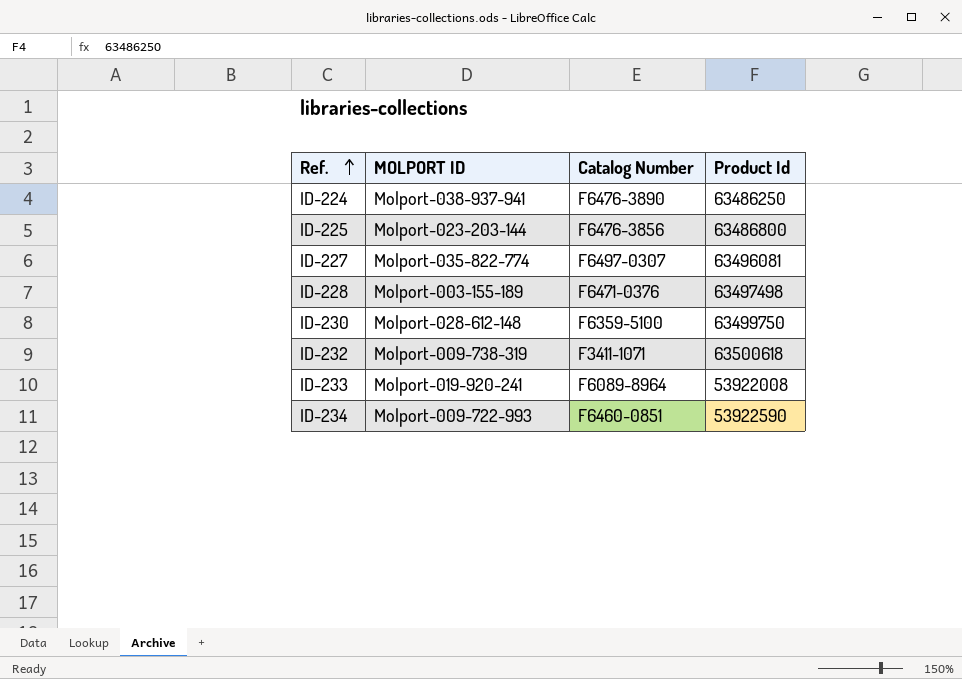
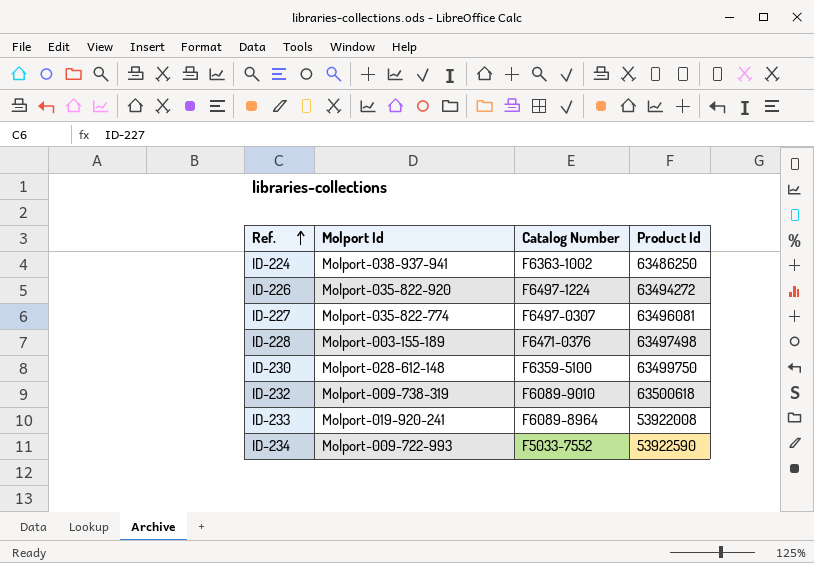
column name: MOLPORT ID -> Molport Id
row ID-225: Molport-023-203-144 | F6476-3856 | 63486800 -> none
ID-224 | Catalog Number: F6476-3890 -> F6363-1002
row ID-226: none -> Molport-035-822-920 | F6497-1224 | 63494272
ID-232 | Catalog Number: F3411-1071 -> F6089-9010
ID-234 | Catalog Number: F6460-0851 -> F5033-7552

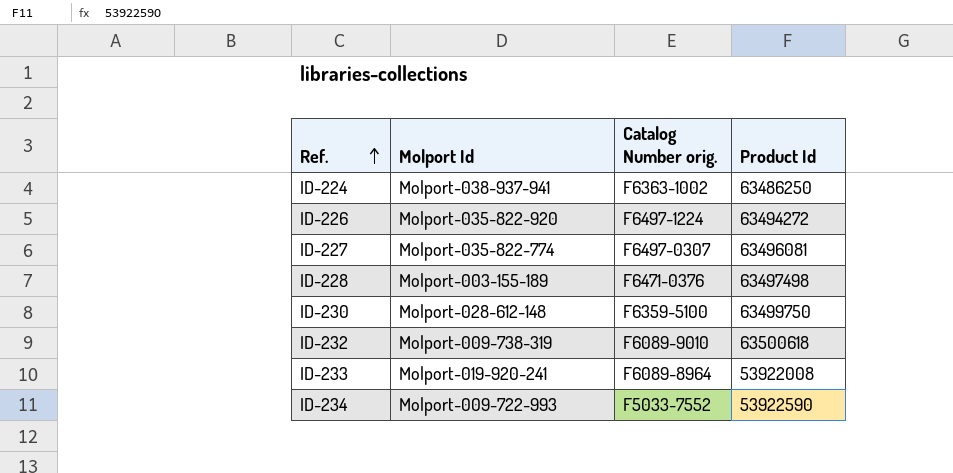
column name: Catalog Number -> Catalog Number orig.

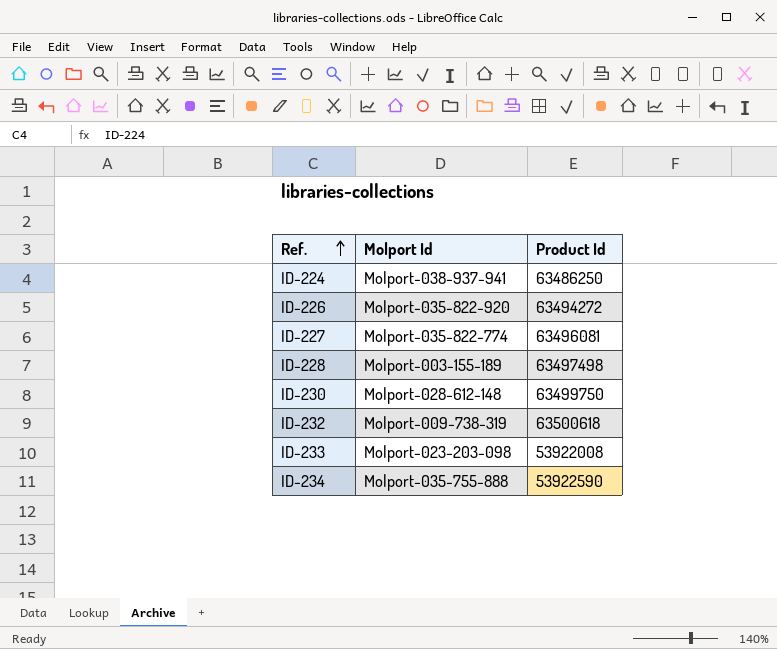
column Catalog Number orig. | position: 3 -> none
ID-233 | Molport Id: Molport-019-920-241 -> Molport-023-203-098
ID-234 | Molport Id: Molport-009-722-993 -> Molport-035-755-888

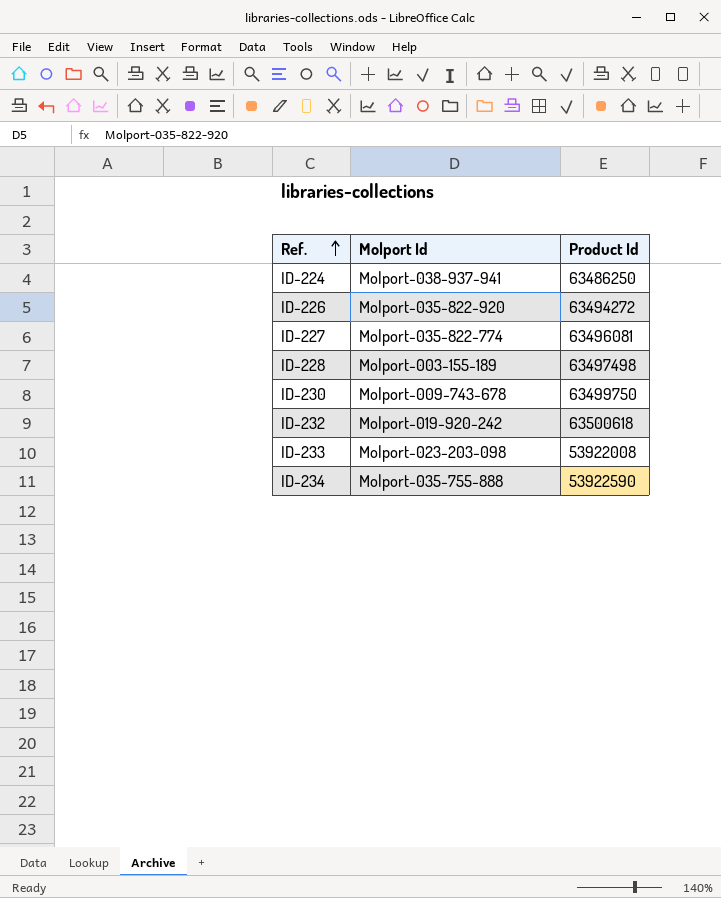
ID-230 | Molport Id: Molport-028-612-148 -> Molport-009-743-678
ID-232 | Molport Id: Molport-009-738-319 -> Molport-019-920-242

